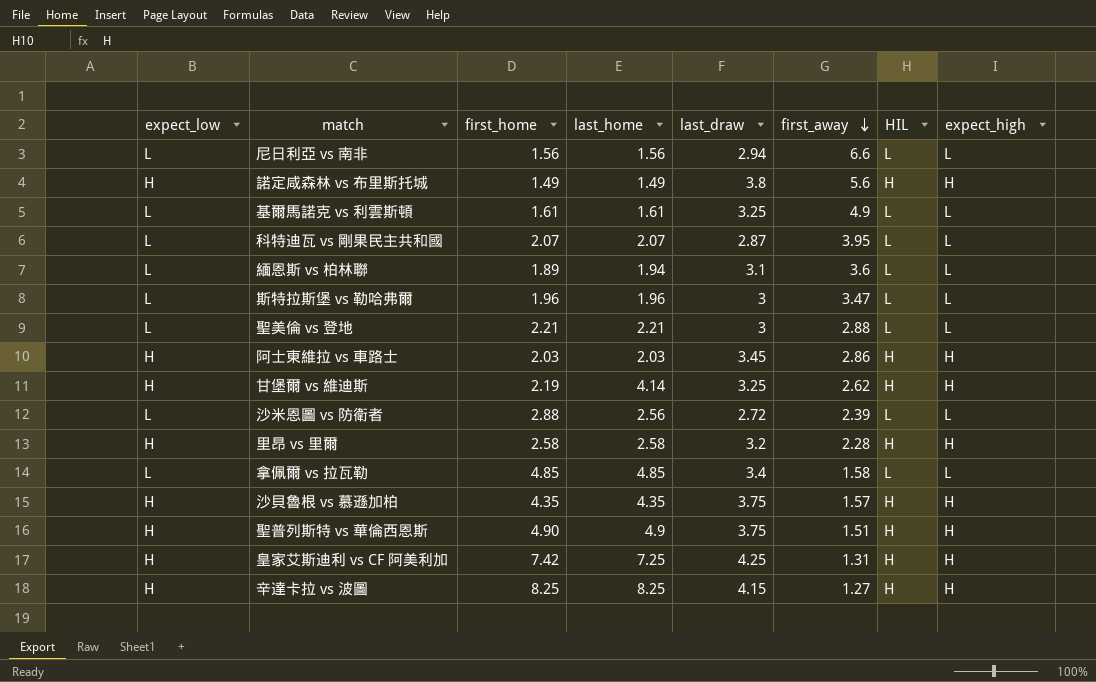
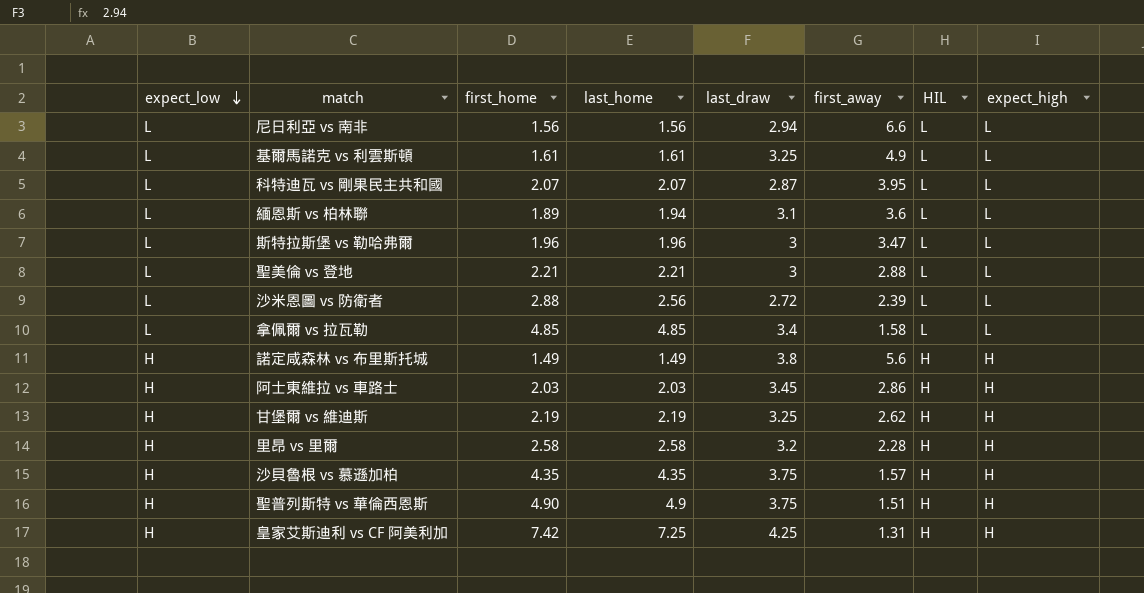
row order: first_away descending -> expect_low descending
row 辛達卡拉 vs 波圖: H | 8.25 | 8.25 | 4.15 | 1.27 | H | H -> none
甘堡爾 vs 維迪斯 | last_home: 4.14 -> 2.19

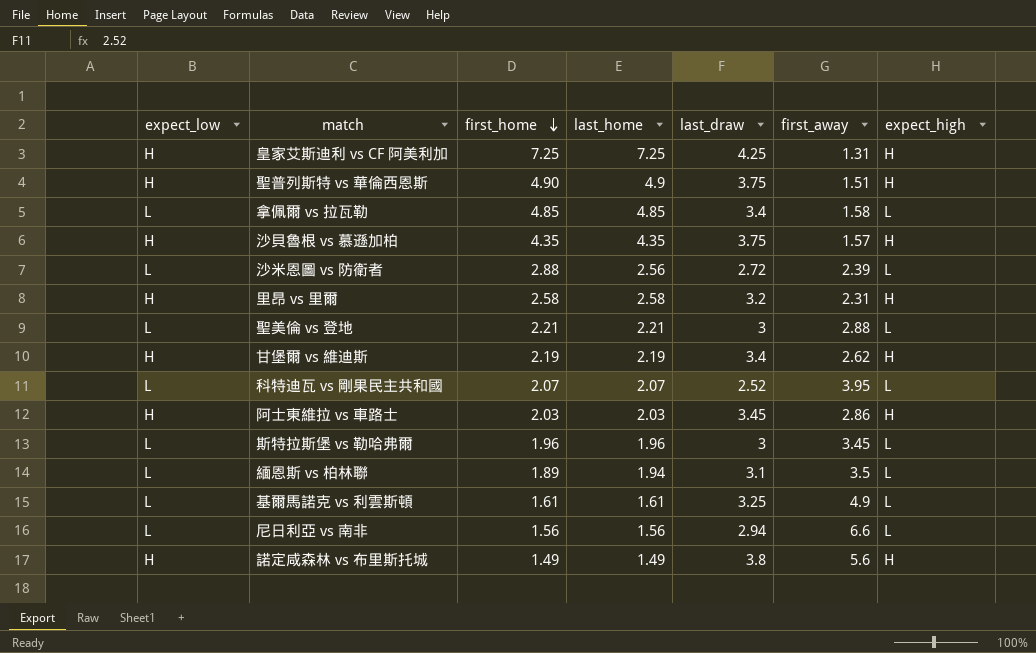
row order: expect_low descending -> first_home descending
column HIL | position: 7 -> none
皇家艾斯迪利 vs CF 阿美利加 | first_home: 7.42 -> 7.25
里昂 vs 里爾 | first_away: 2.28 -> 2.31
甘堡爾 vs 維迪斯 | last_draw: 3.25 -> 3.4
科特迪瓦 vs 剛果民主共和國 | last_draw: 2.87 -> 2.52
斯特拉斯堡 vs 勒哈弗爾 | first_away: 3.47 -> 3.45
緬恩斯 vs 柏林聯 | first_away: 3.6 -> 3.5

